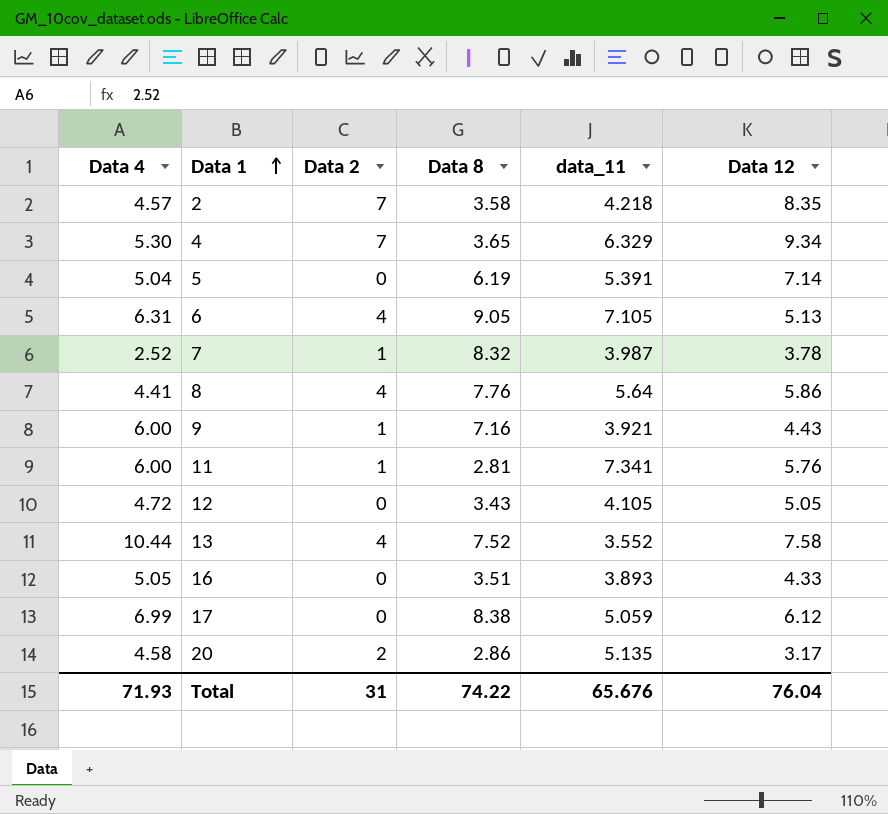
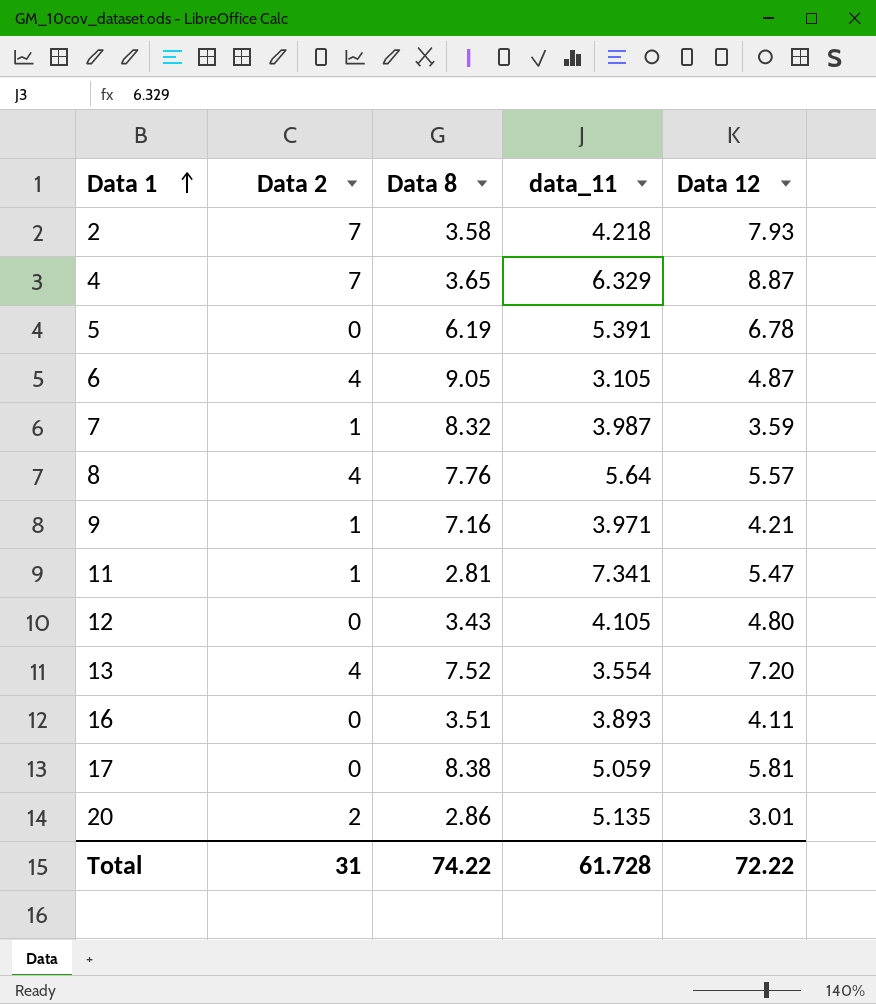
column Data 4 | position: 1 -> none
2 | Data 12: 8.35 -> 7.93
4 | Data 12: 9.34 -> 8.87
5 | Data 12: 7.14 -> 6.78
6 | data_11: 7.105 -> 3.105
6 | Data 12: 5.13 -> 4.87
7 | Data 12: 3.78 -> 3.59
8 | Data 12: 5.86 -> 5.57
9 | data_11: 3.921 -> 3.971
9 | Data 12: 4.43 -> 4.21
11 | Data 12: 5.76 -> 5.47
12 | Data 12: 5.05 -> 4.80
13 | data_11: 3.552 -> 3.554
13 | Data 12: 7.58 -> 7.20
16 | Data 12: 4.33 -> 4.11
17 | Data 12: 6.12 -> 5.81
20 | Data 12: 3.17 -> 3.01
Total | data_11: 65.676 -> 61.728
Total | Data 12: 76.04 -> 72.22

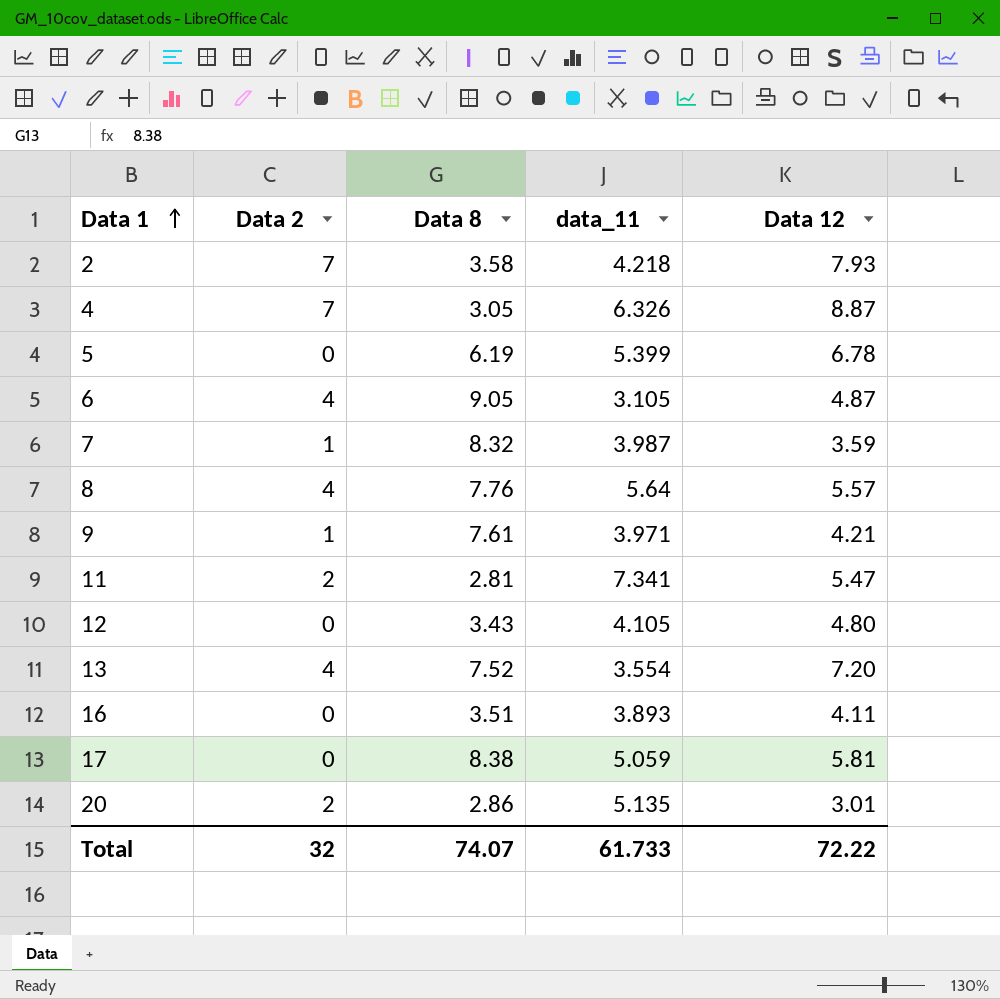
4 | Data 8: 3.65 -> 3.05
4 | data_11: 6.329 -> 6.326
5 | data_11: 5.391 -> 5.399
9 | Data 8: 7.16 -> 7.61
11 | Data 2: 1 -> 2
Total | Data 2: 31 -> 32
Total | Data 8: 74.22 -> 74.07
Total | data_11: 61.728 -> 61.733

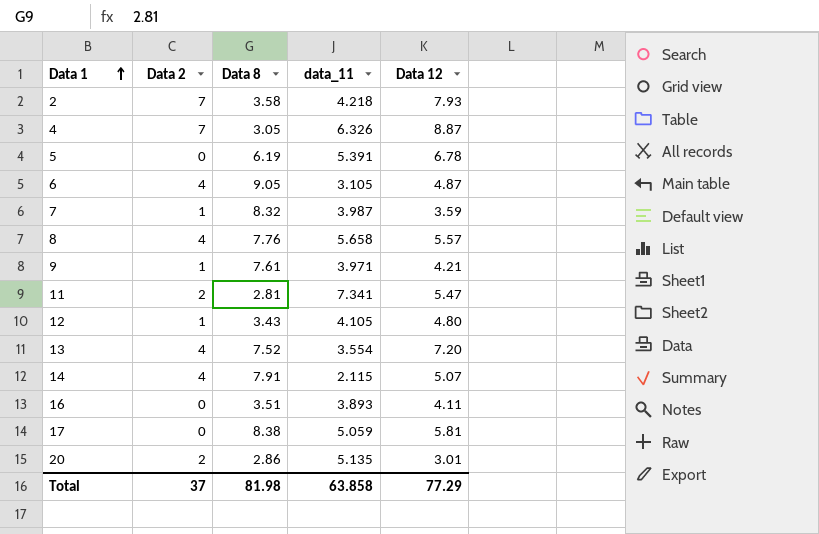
5 | data_11: 5.399 -> 5.391
8 | data_11: 5.64 -> 5.658
12 | Data 2: 0 -> 1
row 14: none -> 4 | 7.91 | 2.115 | 5.07
Total | Data 2: 32 -> 37
Total | Data 8: 74.07 -> 81.98
Total | data_11: 61.733 -> 63.858
Total | Data 12: 72.22 -> 77.29

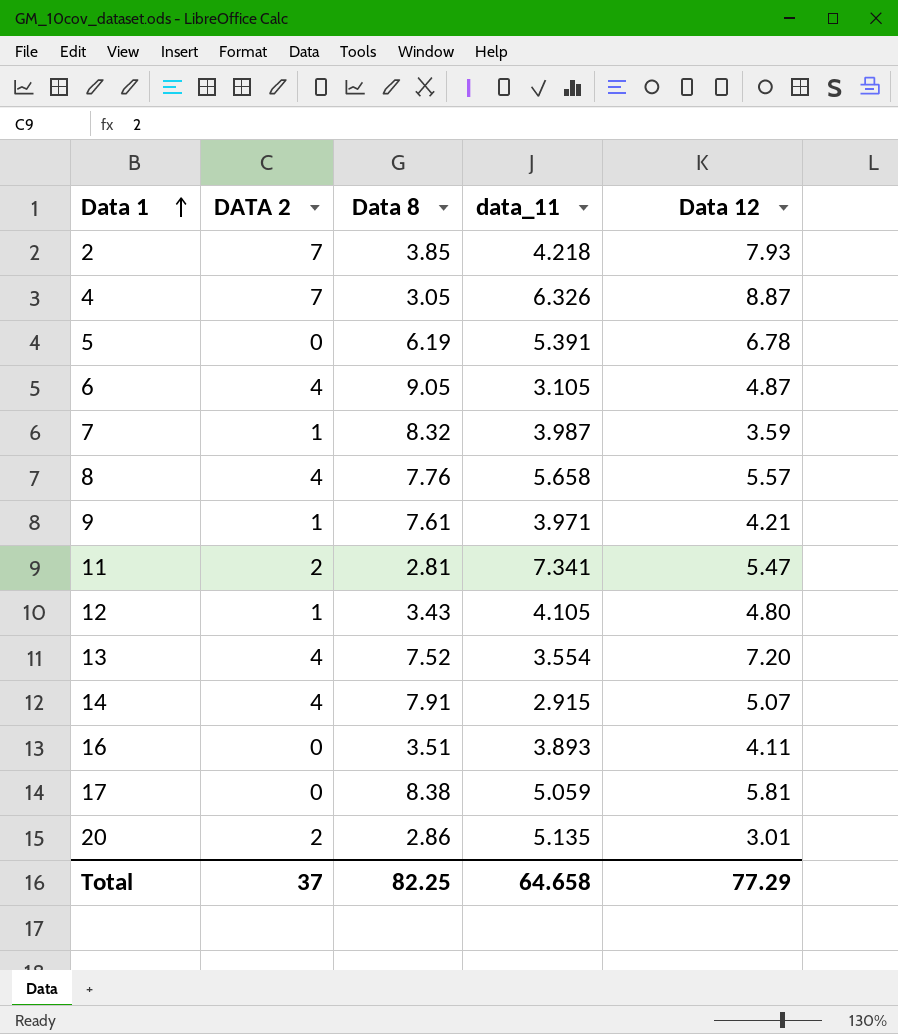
column name: Data 2 -> DATA 2
2 | Data 8: 3.58 -> 3.85
14 | data_11: 2.115 -> 2.915
Total | Data 8: 81.98 -> 82.25
Total | data_11: 63.858 -> 64.658

